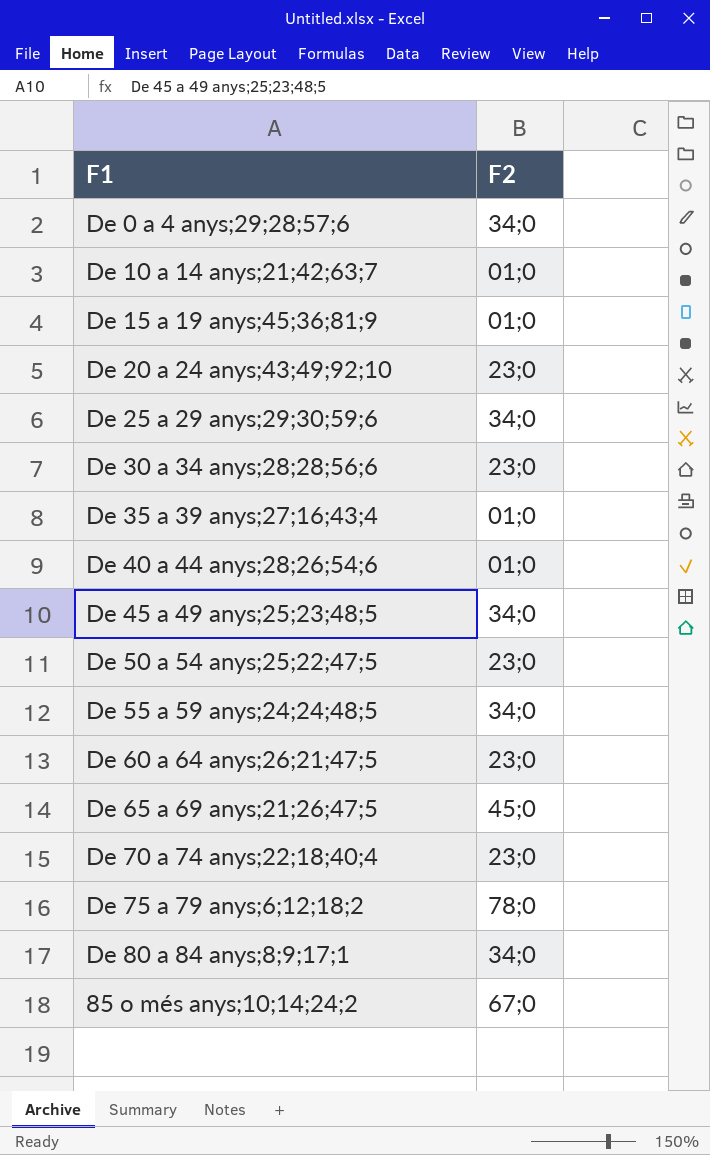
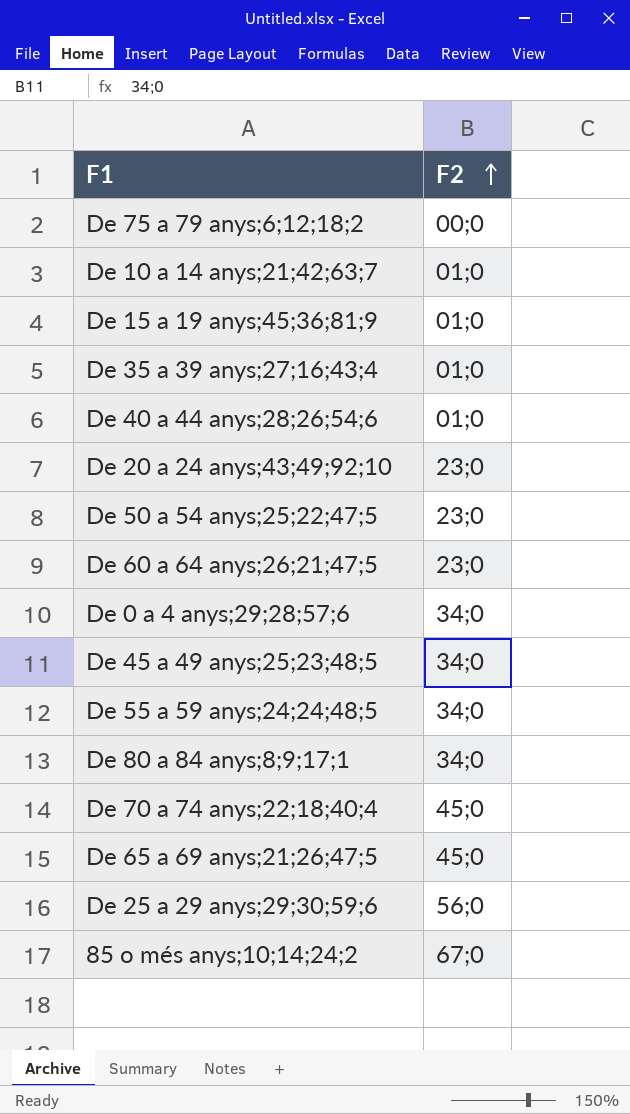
row order: none -> F2 ascending
row De 30 a 34 anys;28;28;56;6: 23;0 -> none
De 75 a 79 anys;6;12;18;2 | F2: 78;0 -> 00;0
De 70 a 74 anys;22;18;40;4 | F2: 23;0 -> 45;0
De 25 a 29 anys;29;30;59;6 | F2: 34;0 -> 56;0

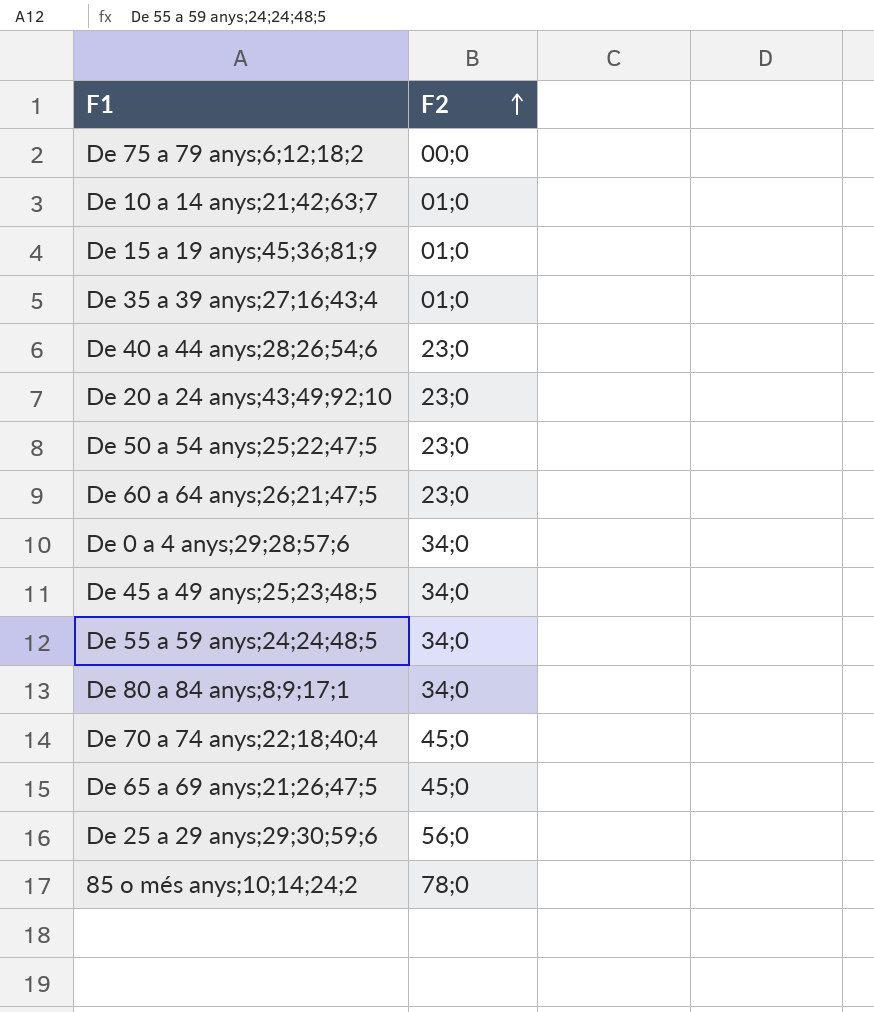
De 40 a 44 anys;28;26;54;6 | F2: 01;0 -> 23;0
85 o més anys;10;14;24;2 | F2: 67;0 -> 78;0

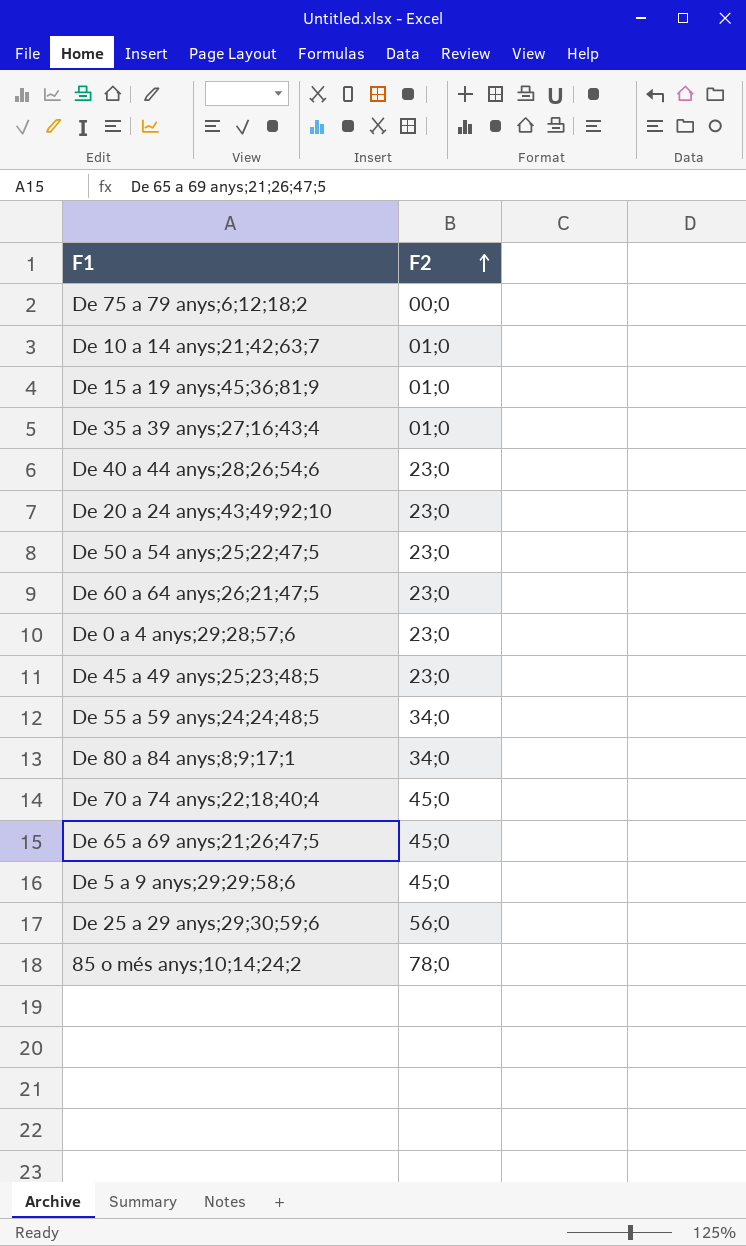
De 0 a 4 anys;29;28;57;6 | F2: 34;0 -> 23;0
De 45 a 49 anys;25;23;48;5 | F2: 34;0 -> 23;0
row De 5 a 9 anys;29;29;58;6: none -> 45;0

